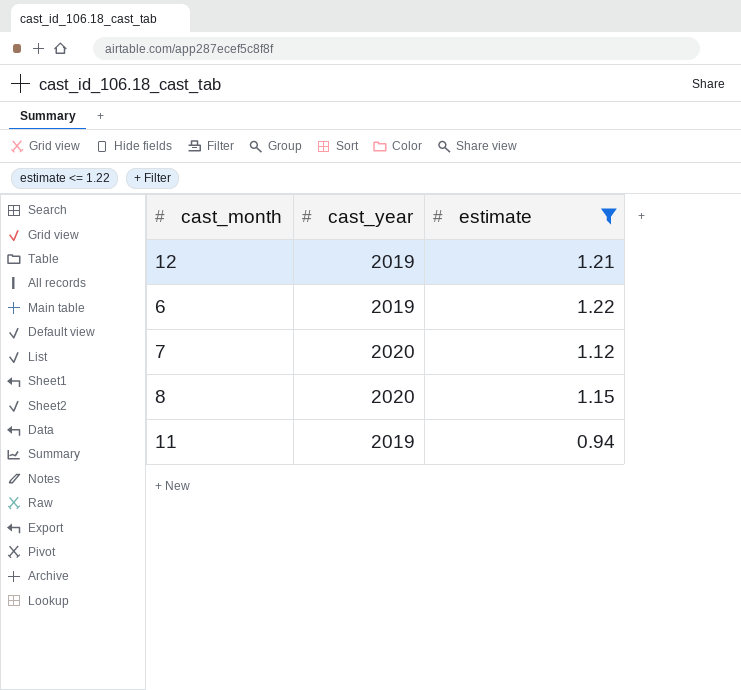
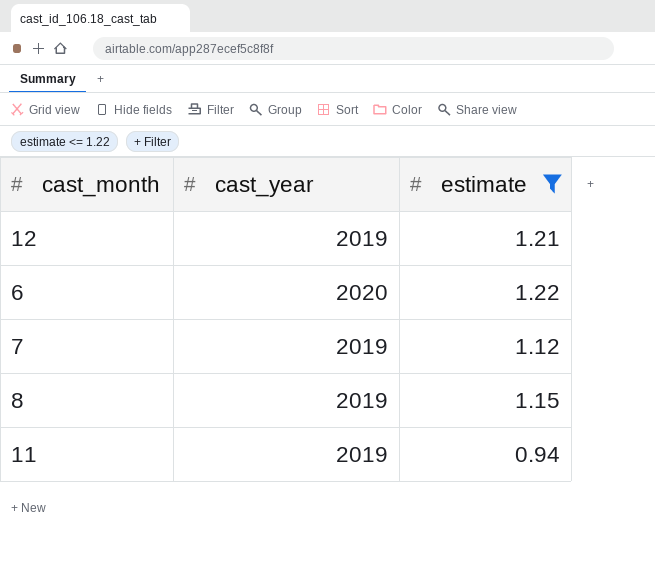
6 | cast_year: 2019 -> 2020
7 | cast_year: 2020 -> 2019
8 | cast_year: 2020 -> 2019

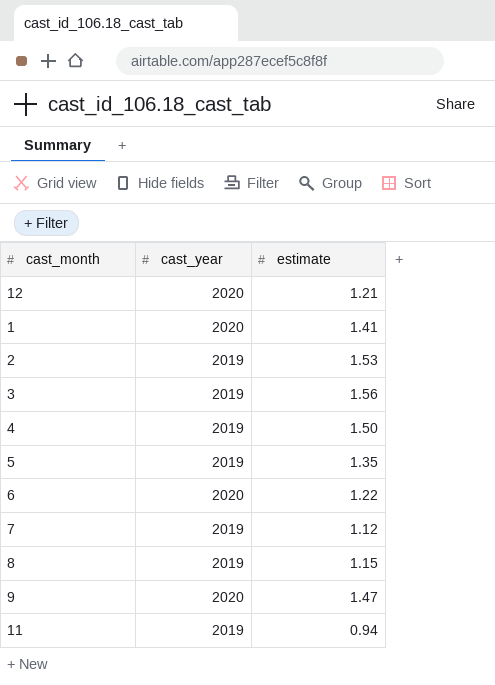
filter: estimate <= 1.22 -> none
12 | cast_year: 2019 -> 2020

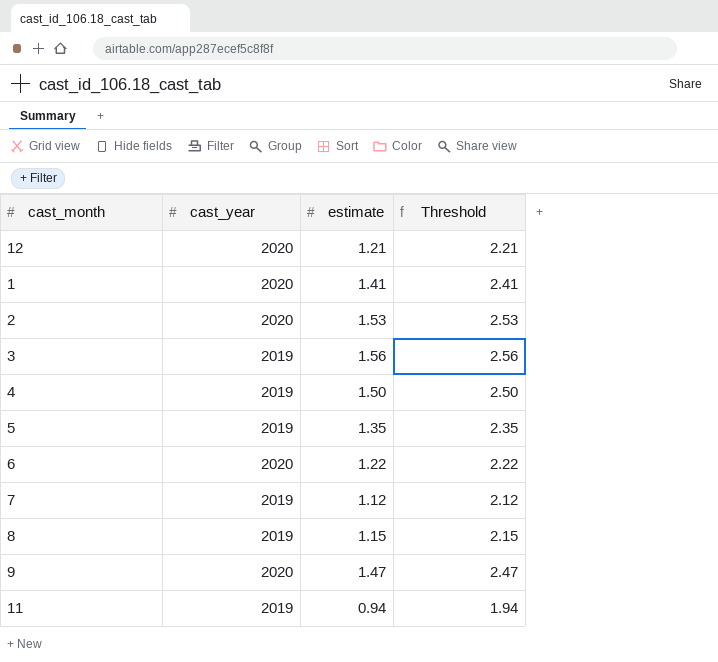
column Threshold | formula: none -> [estimate] + 1
2 | cast_year: 2019 -> 2020

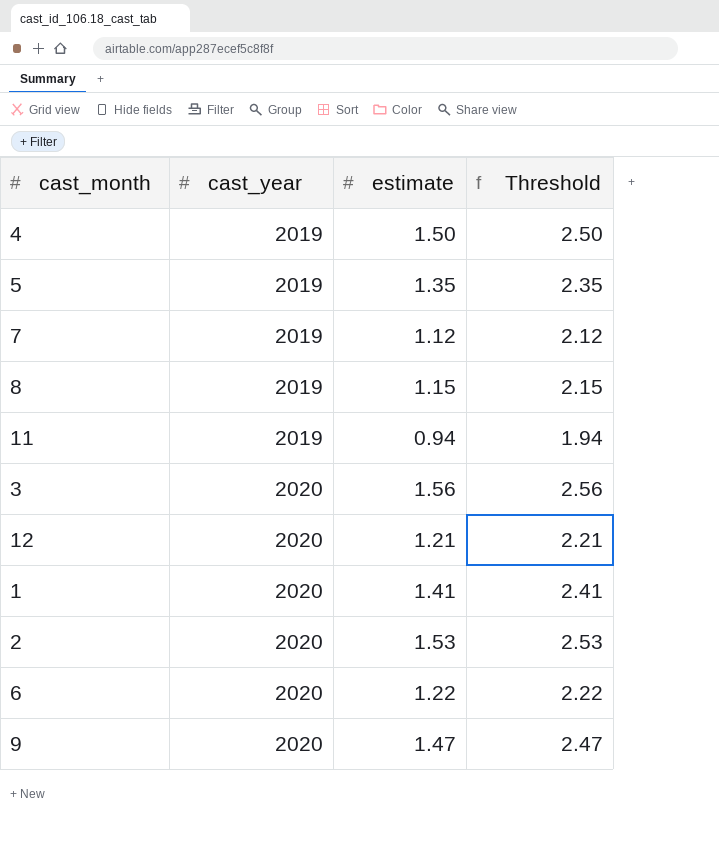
row order: none -> cast_year ascending
3 | cast_year: 2019 -> 2020

